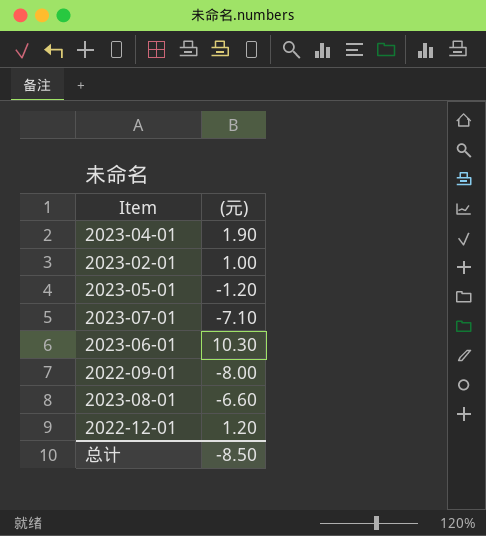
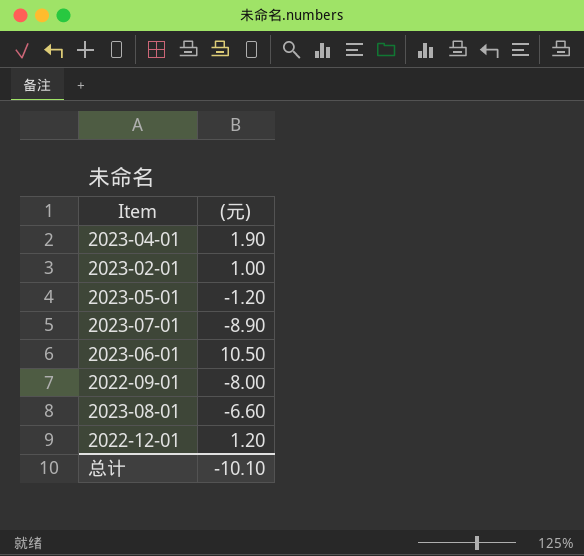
2023-07-01 | (元): -7.10 -> -8.90
2023-06-01 | (元): 10.30 -> 10.50
总计 | (元): -8.50 -> -10.10

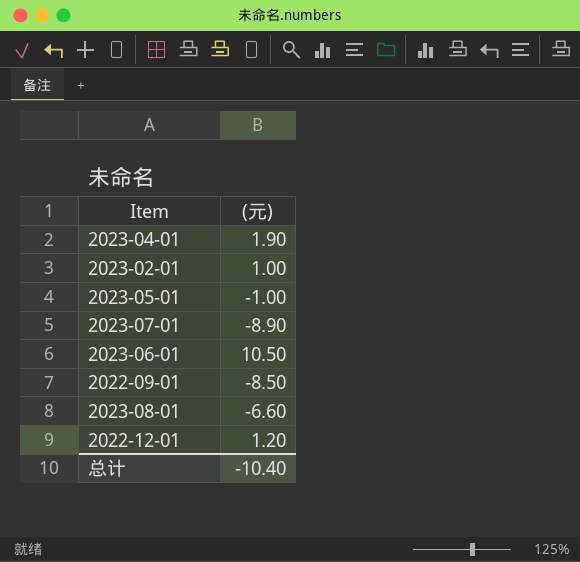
2023-05-01 | (元): -1.20 -> -1.00
2022-09-01 | (元): -8.00 -> -8.50
总计 | (元): -10.10 -> -10.40

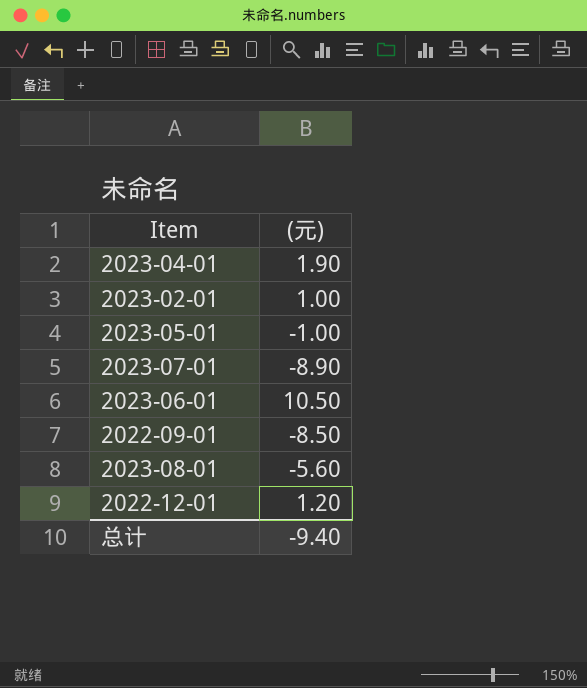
2023-08-01 | (元): -6.60 -> -5.60
总计 | (元): -10.40 -> -9.40

